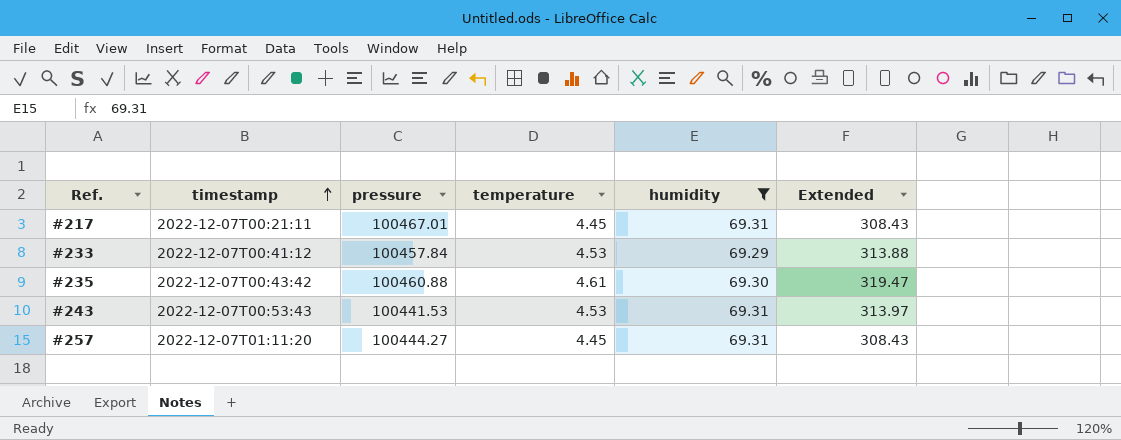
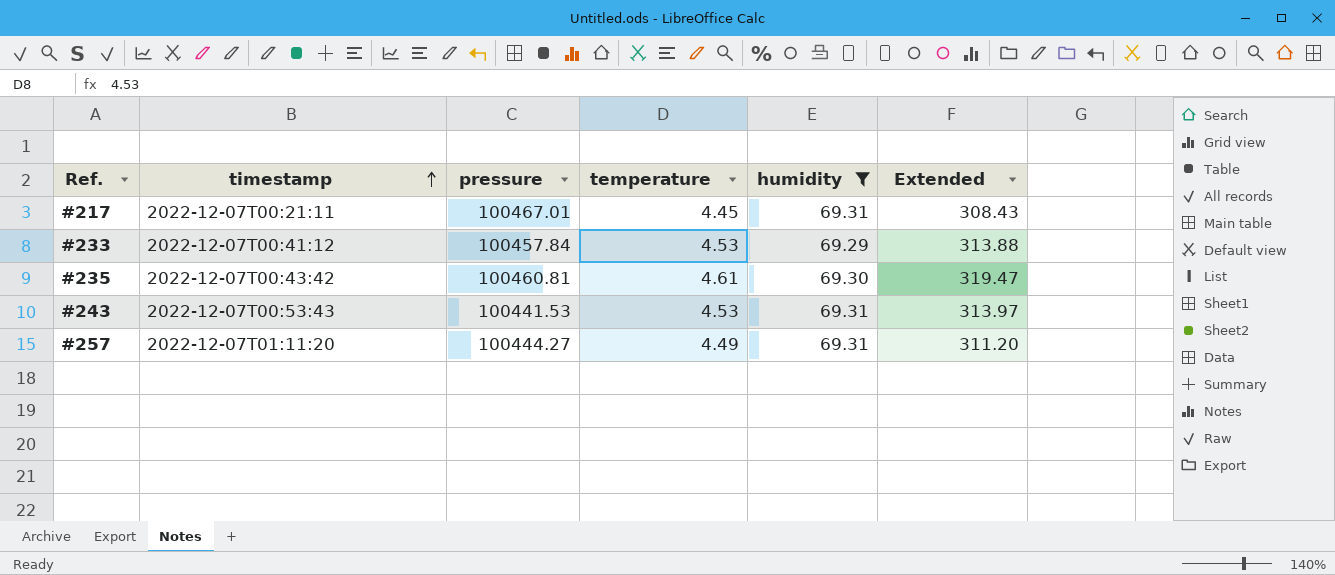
#235 | pressure: 100460.88 -> 100460.81
#257 | temperature: 4.45 -> 4.49
#257 | Extended: 308.43 -> 311.20

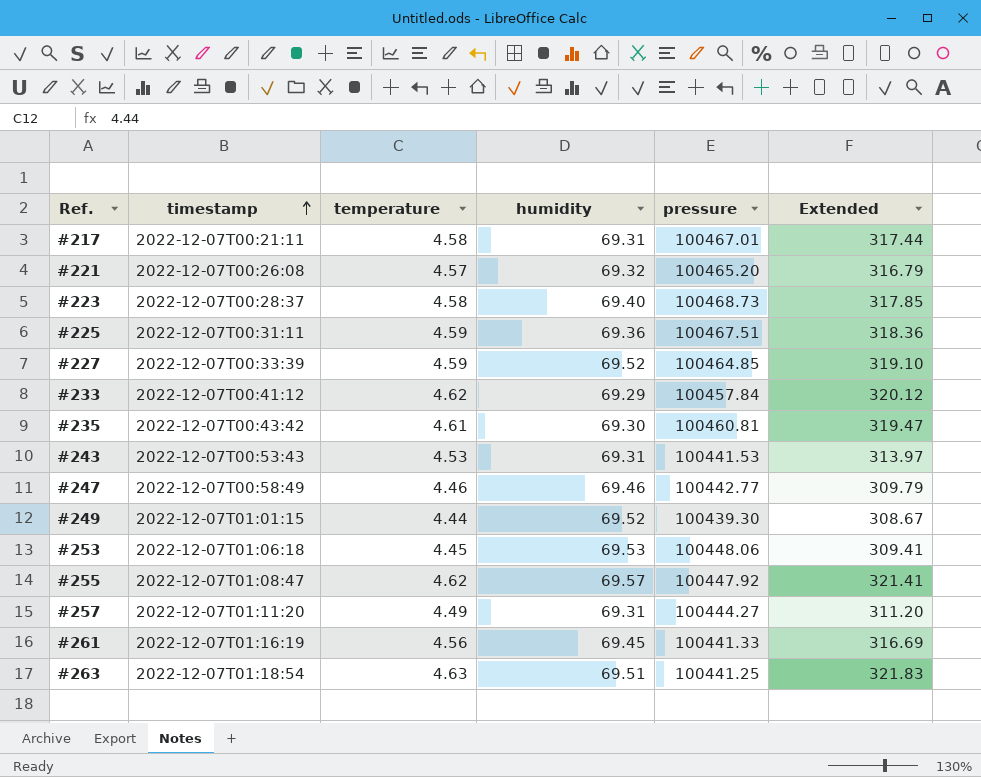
filter: humidity <= 69.31 -> none
column pressure | position: 3 -> 5
#217 | temperature: 4.45 -> 4.58
#217 | Extended: 308.43 -> 317.44
#233 | temperature: 4.53 -> 4.62
#233 | Extended: 313.88 -> 320.12

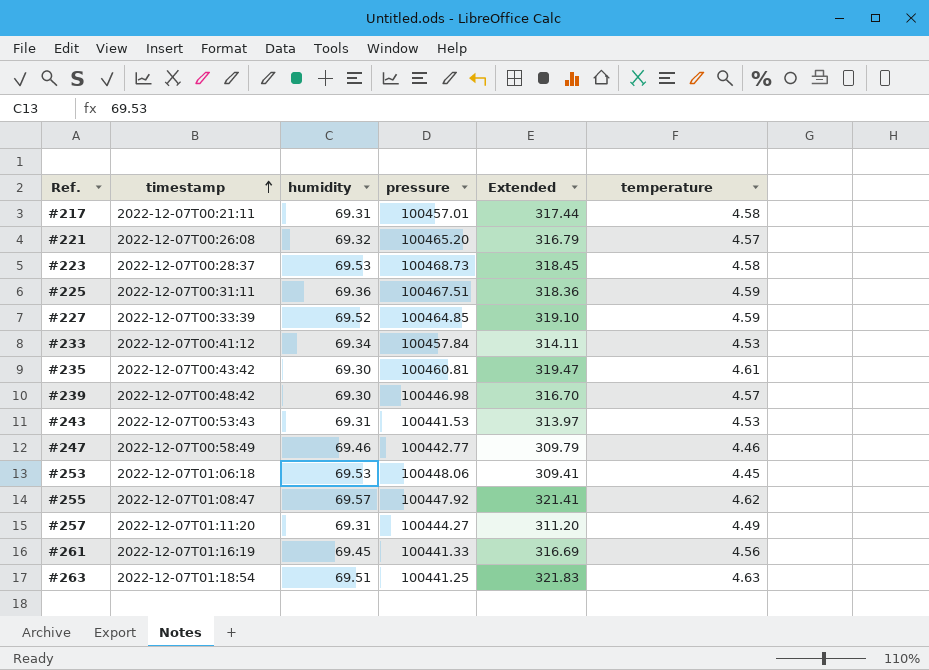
column temperature | position: 3 -> 6
row #249: 2022-12-07T01:01:15 | 4.44 | 69.52 | 100439.30 | 308.67 -> none
#217 | pressure: 100467.01 -> 100457.01
#223 | humidity: 69.40 -> 69.53
#223 | Extended: 317.85 -> 318.45
#233 | humidity: 69.29 -> 69.34
#233 | Extended: 320.12 -> 314.11
#233 | temperature: 4.62 -> 4.53
row #239: none -> 2022-12-07T00:48:42 | 69.30 | 100446.98 | 316.70 | 4.57

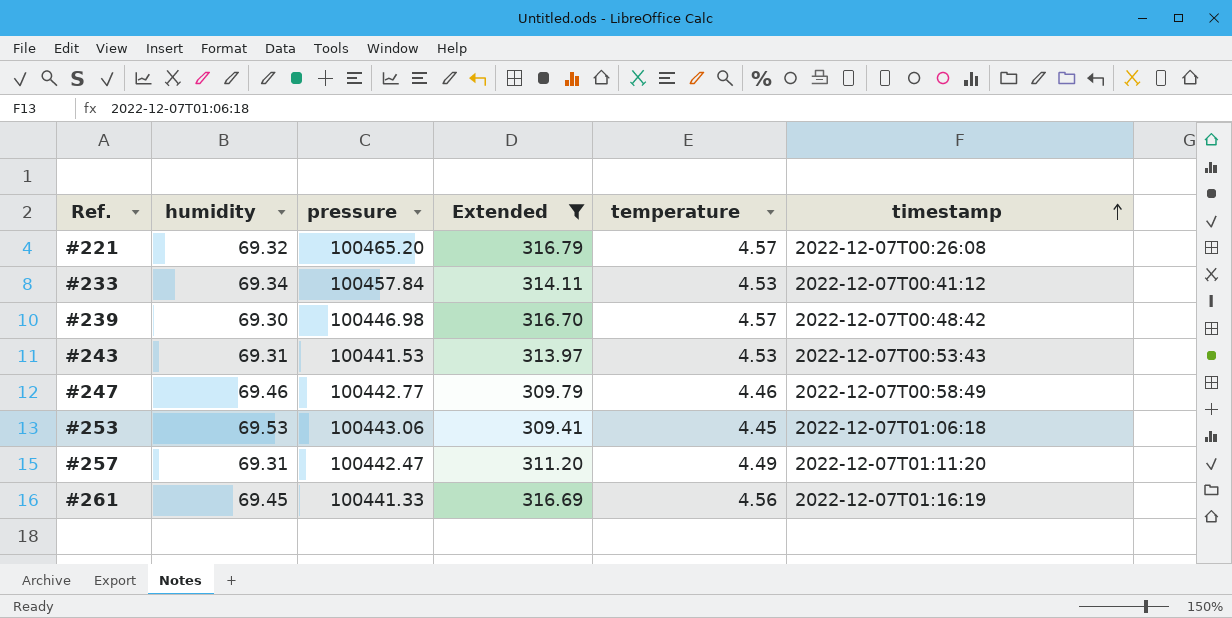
filter: none -> Extended <= 316.79
column timestamp | position: 2 -> 6
#253 | pressure: 100448.06 -> 100443.06
#257 | pressure: 100444.27 -> 100442.47

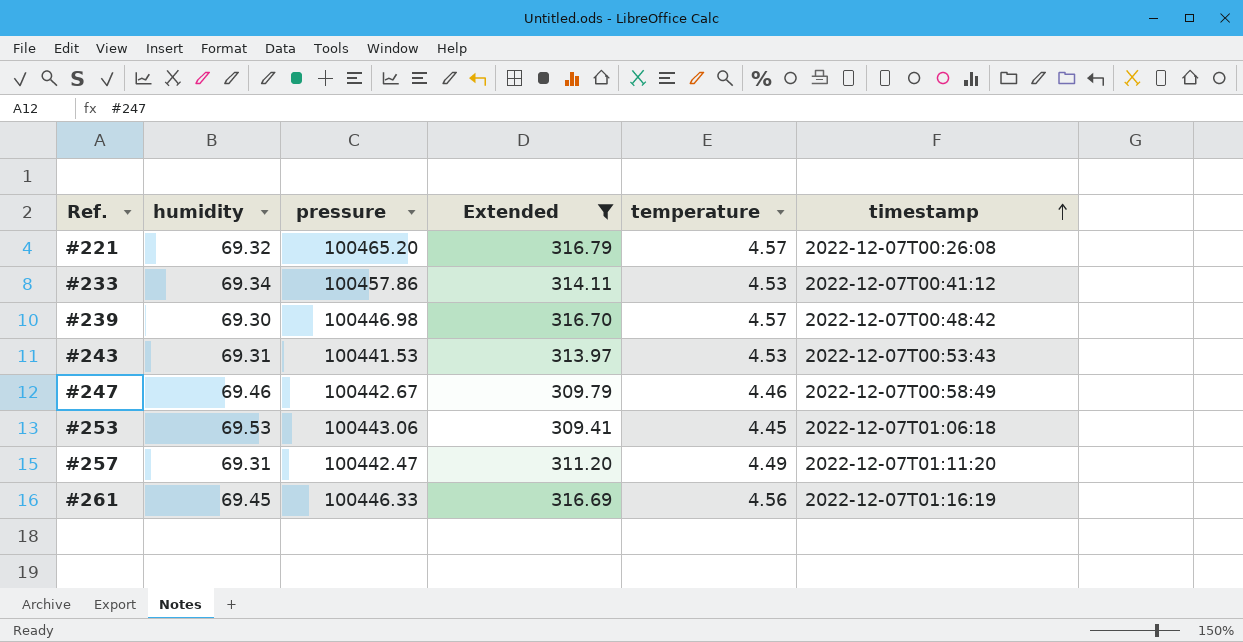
#233 | pressure: 100457.84 -> 100457.86
#247 | pressure: 100442.77 -> 100442.67
#261 | pressure: 100441.33 -> 100446.33

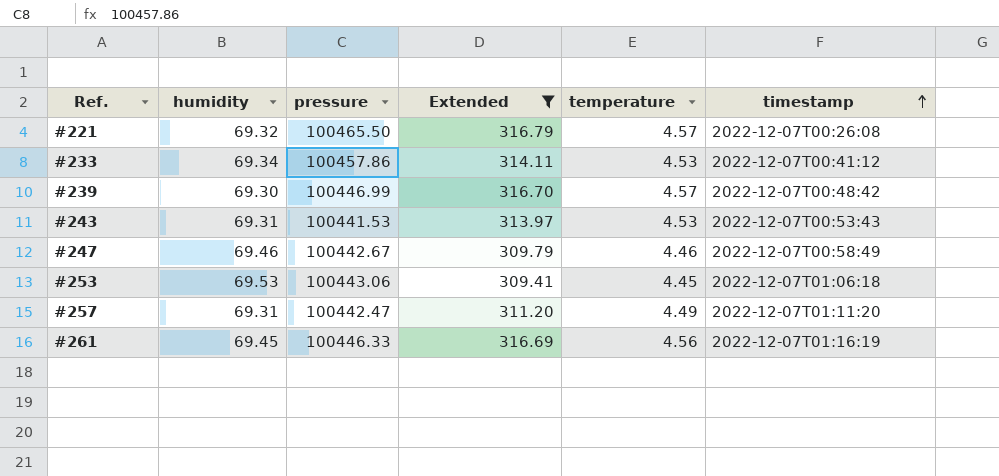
#221 | pressure: 100465.20 -> 100465.50
#239 | pressure: 100446.98 -> 100446.99

